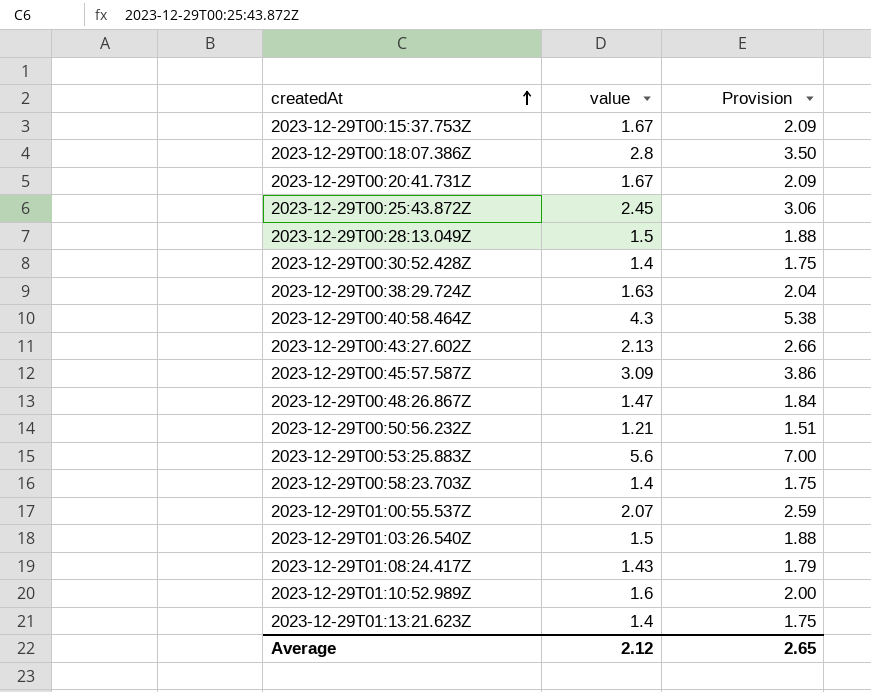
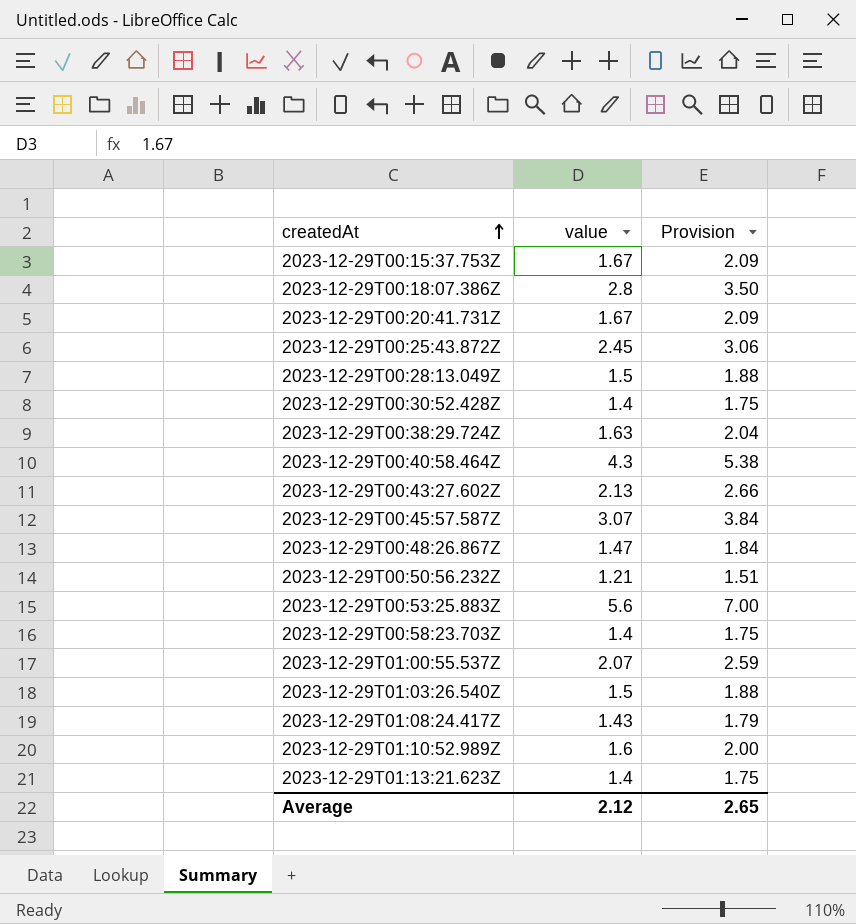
2023-12-29T00:45:57.587Z | value: 3.09 -> 3.07
2023-12-29T00:45:57.587Z | Provision: 3.86 -> 3.84

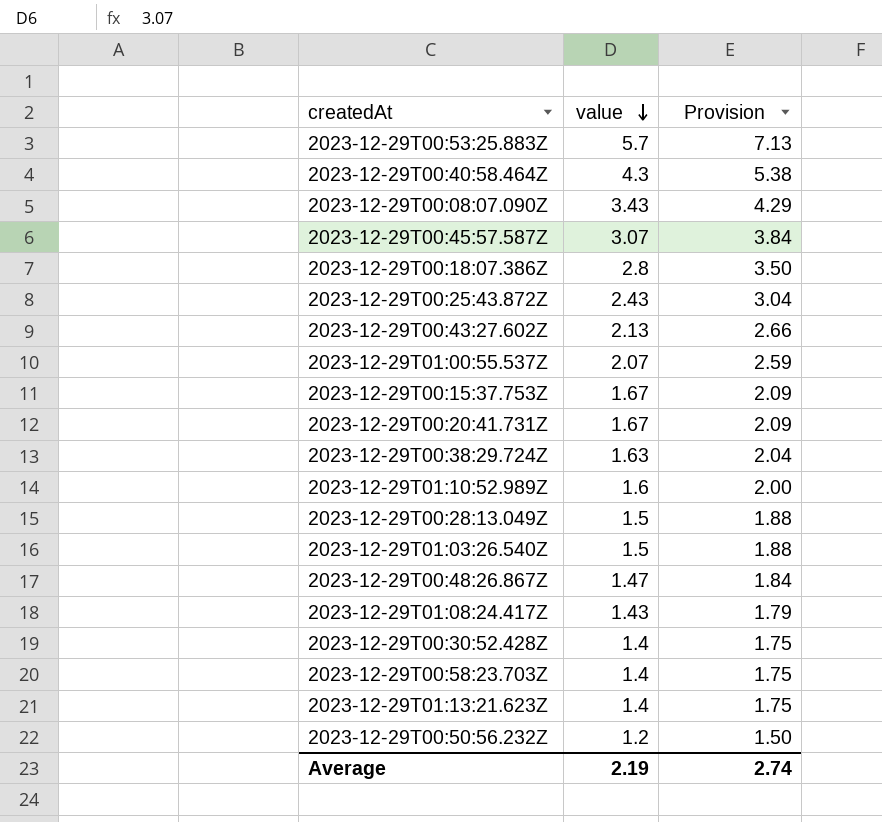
row order: createdAt ascending -> value descending
2023-12-29T00:53:25.883Z | value: 5.6 -> 5.7
2023-12-29T00:53:25.883Z | Provision: 7.00 -> 7.13
row 2023-12-29T00:08:07.090Z: none -> 3.43 | 4.29
2023-12-29T00:25:43.872Z | value: 2.45 -> 2.43
2023-12-29T00:25:43.872Z | Provision: 3.06 -> 3.04
2023-12-29T00:50:56.232Z | value: 1.21 -> 1.2
2023-12-29T00:50:56.232Z | Provision: 1.51 -> 1.50
Average | value: 2.12 -> 2.19
Average | Provision: 2.65 -> 2.74

